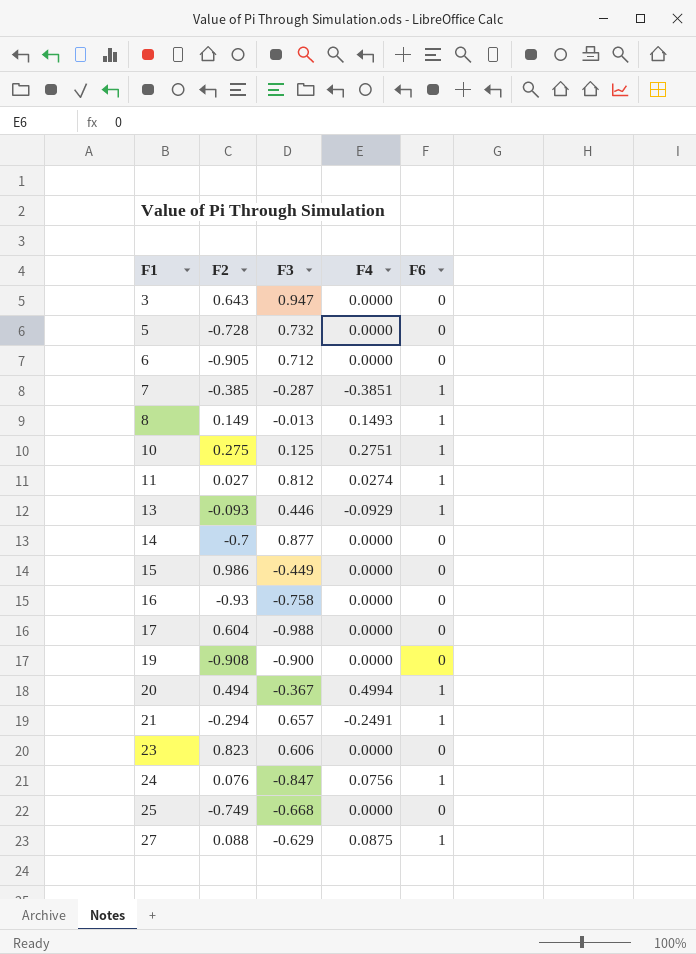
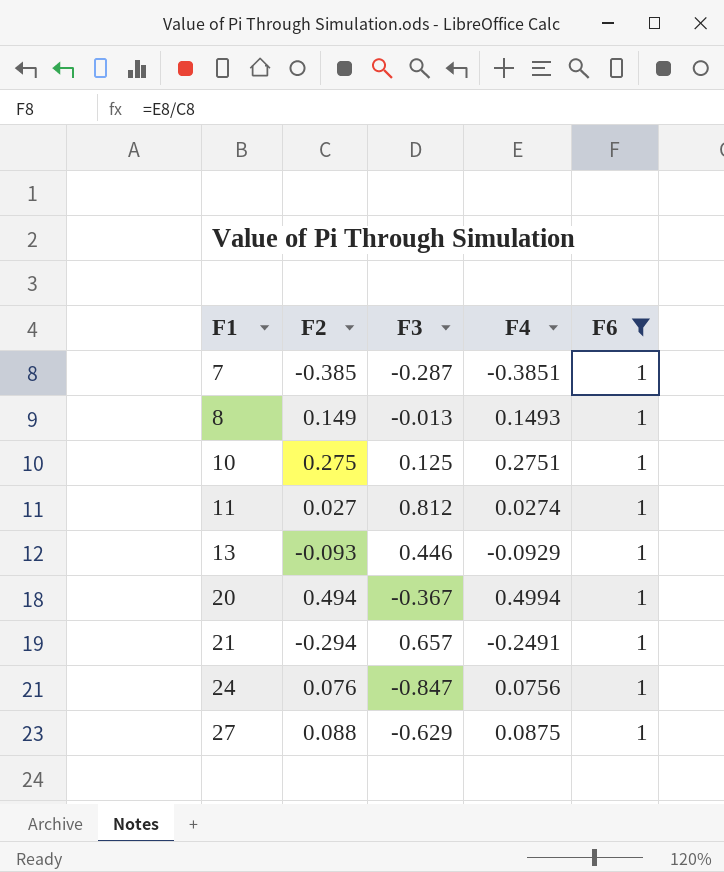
filter: none -> F6 = 1

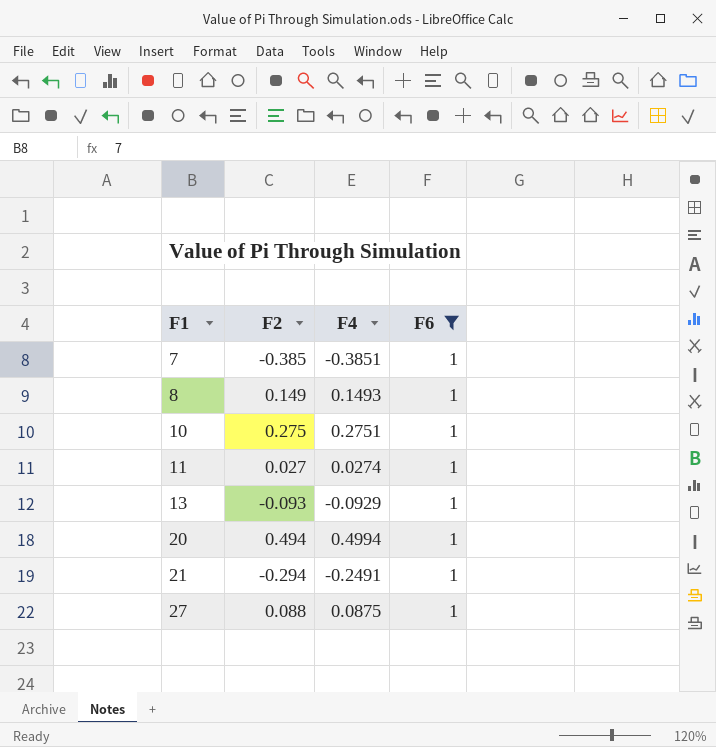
column F3 | position: 3 -> none
row 24: 0.076 | -0.847 | 0.0756 | 1 -> none

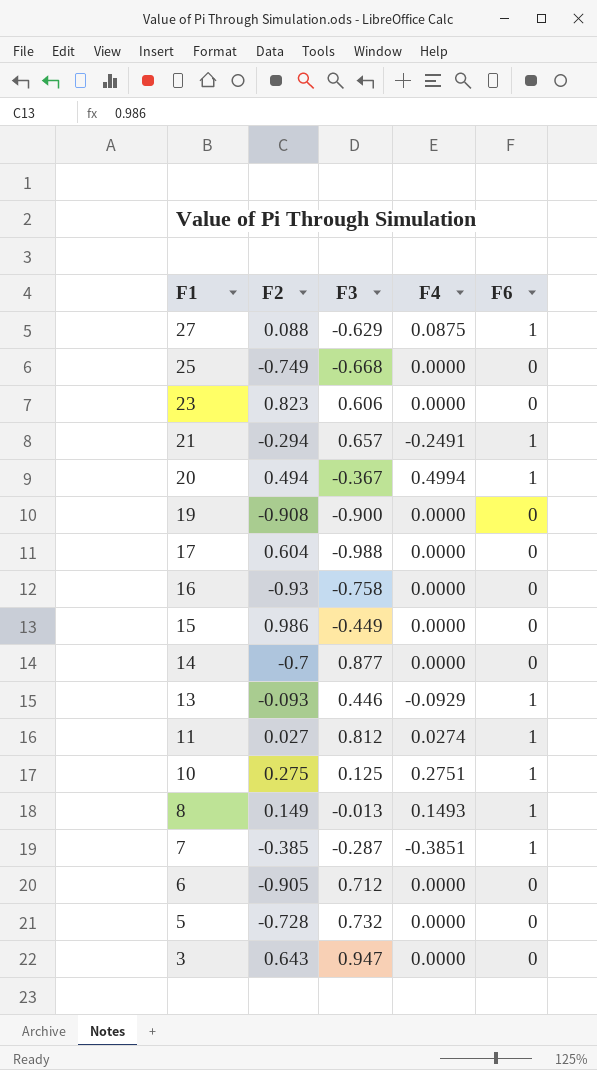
filter: F6 = 1 -> none
row order: F1 ascending -> F1 descending
column F3 | position: none -> 3

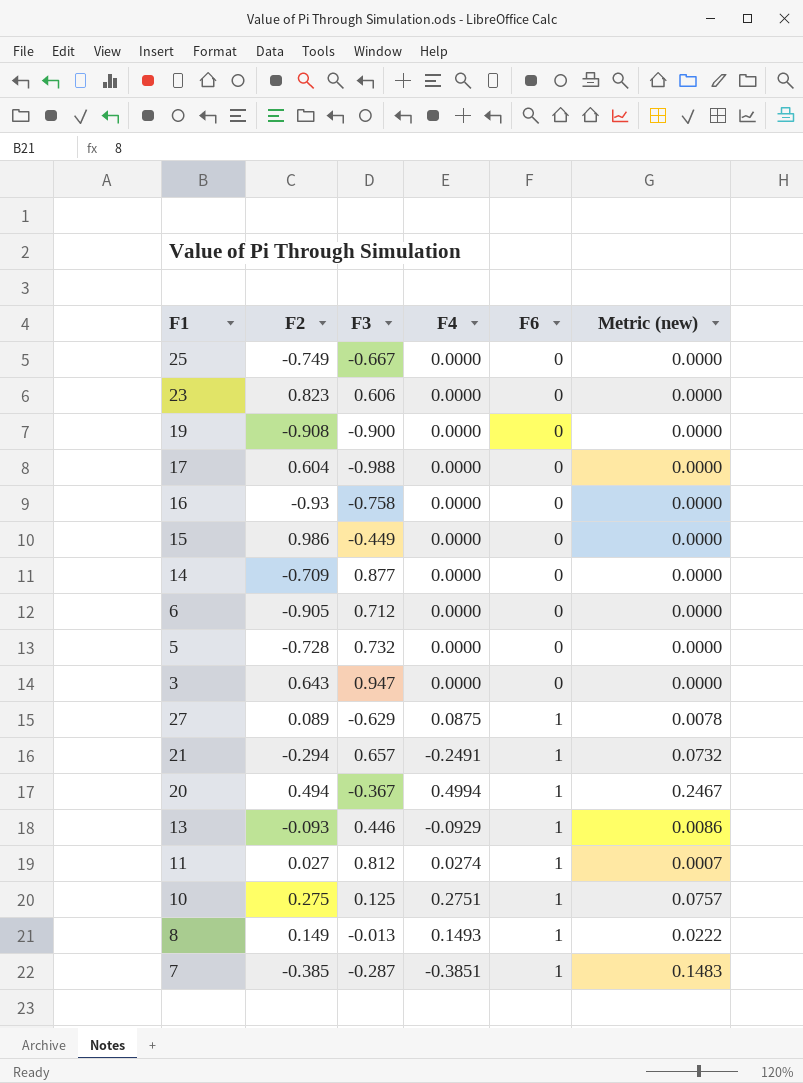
row order: F1 descending -> F6 ascending
column Metric (new) | formula: none -> [F2] * [F4]
25 | F3: -0.668 -> -0.667
14 | F2: -0.7 -> -0.709
27 | F2: 0.088 -> 0.089

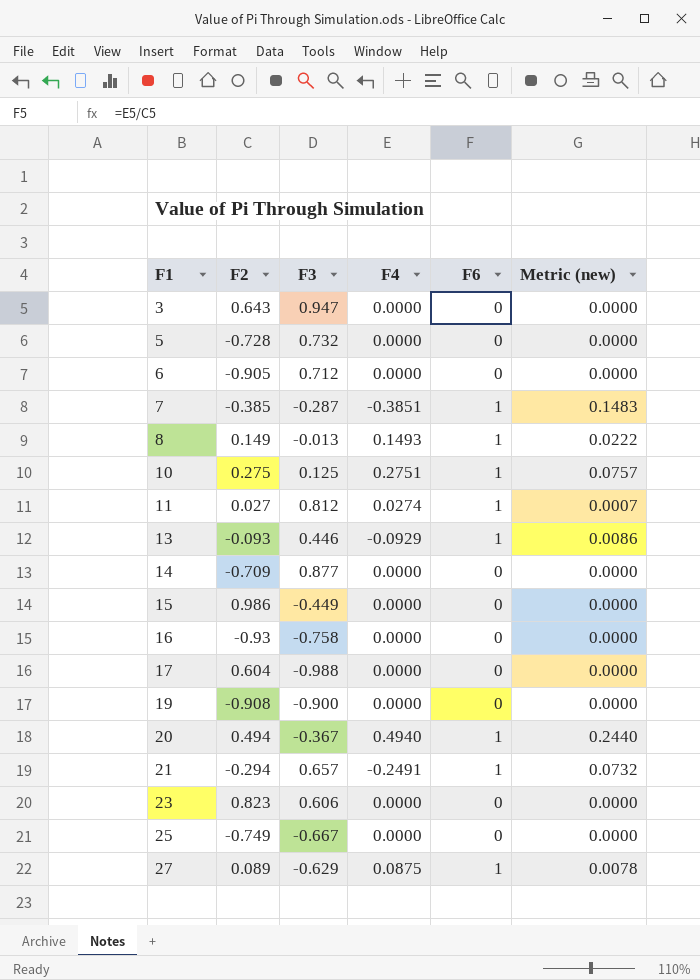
row order: F6 ascending -> F1 ascending
20 | F4: 0.4994 -> 0.4940
20 | Metric (new): 0.2467 -> 0.2440

